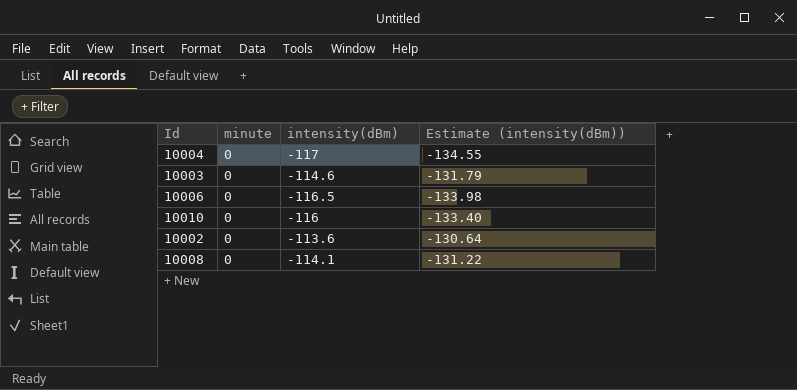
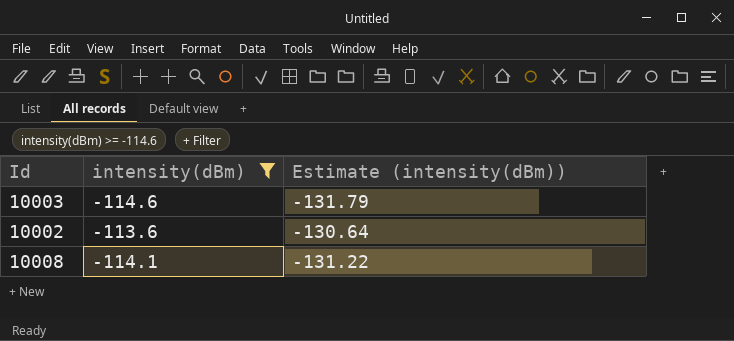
filter: none -> intensity(dBm) >= -114.6
column minute | position: 2 -> none

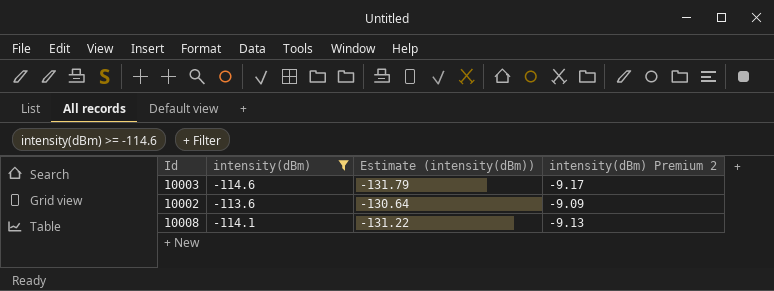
column intensity(dBm) Premium 2 | formula: none -> [intensity(dBm)] * 0.08

